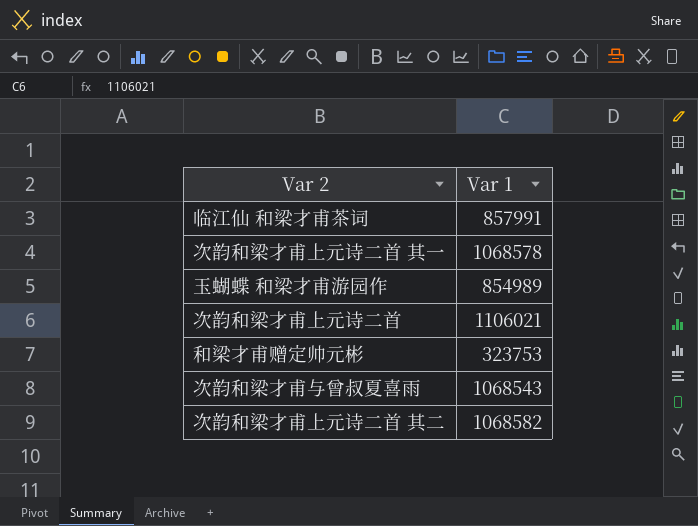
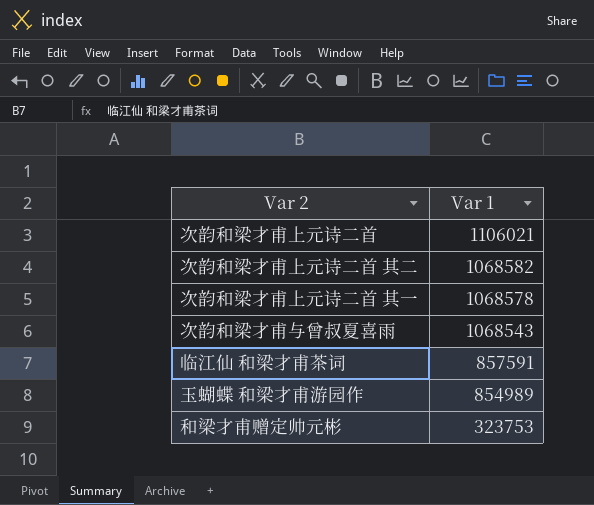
row order: none -> Var 1 descending
临江仙 和梁才甫茶词 | Var 1: 857991 -> 857591

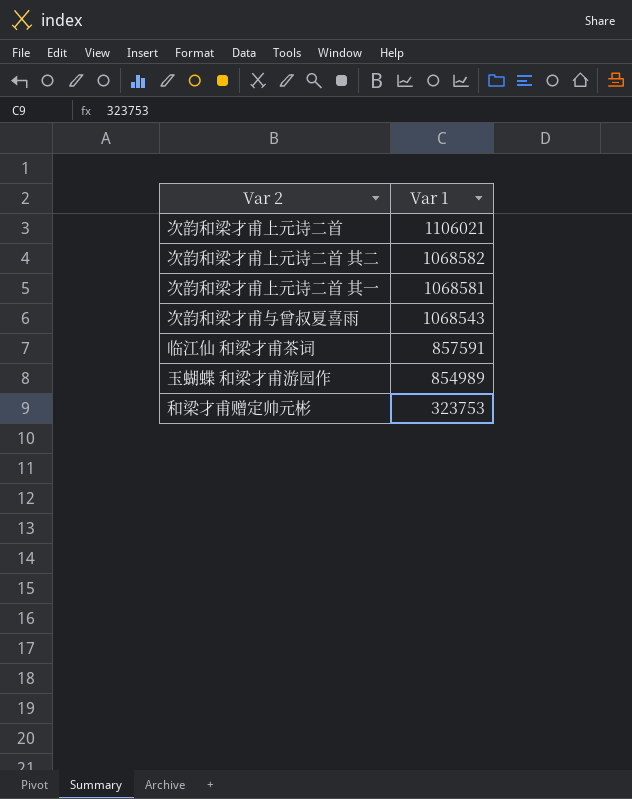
次韵和梁才甫上元诗二首 其一 | Var 1: 1068578 -> 1068581

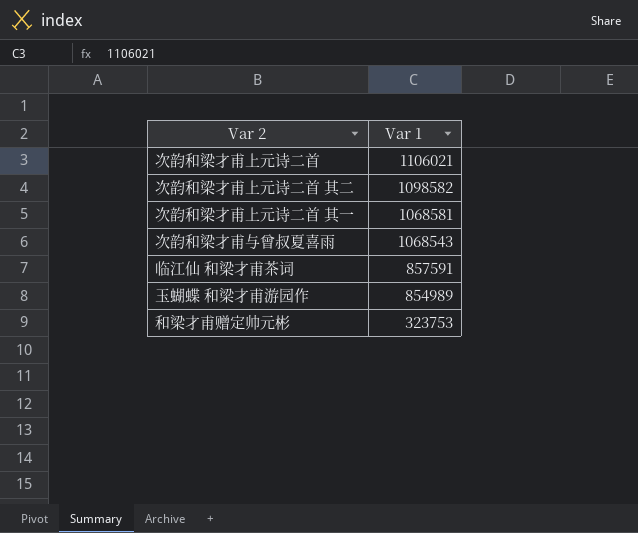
次韵和梁才甫上元诗二首 其二 | Var 1: 1068582 -> 1098582

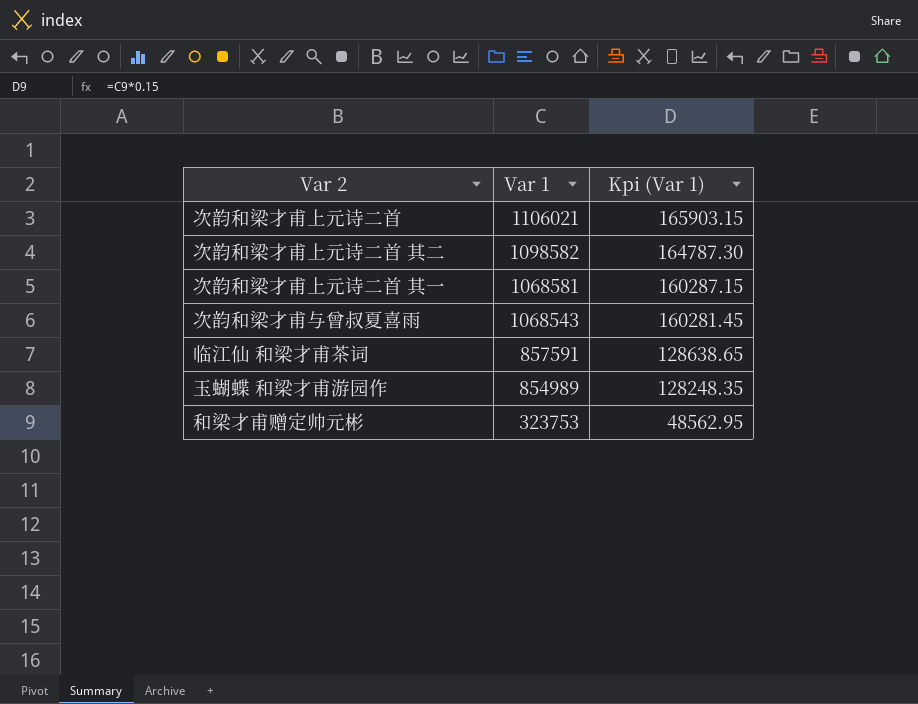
column Kpi (Var 1) | formula: none -> [Var 1] * 0.15

